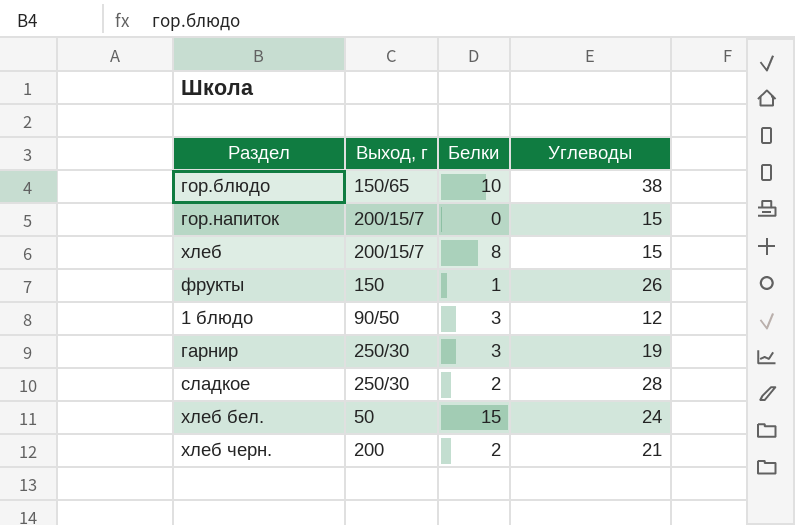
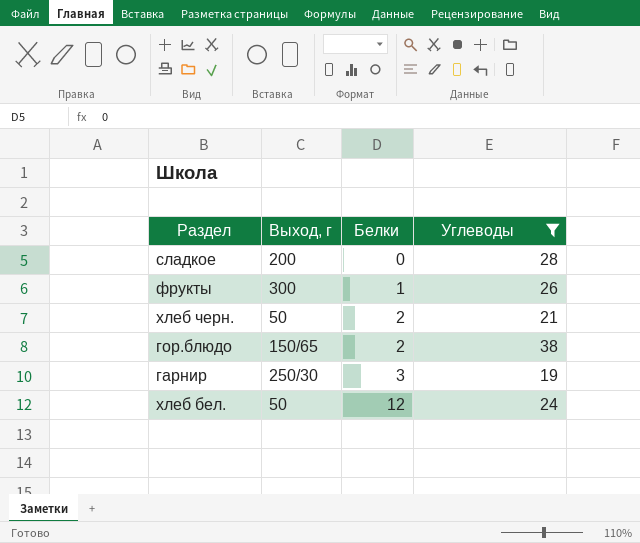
filter: none -> Углеводы >= 19
row order: none -> Белки ascending
сладкое | Выход, г: 250/30 -> 200
сладкое | Белки: 2 -> 0
фрукты | Выход, г: 150 -> 300
хлеб черн. | Выход, г: 200 -> 50
гор.блюдо | Белки: 10 -> 2
хлеб бел. | Белки: 15 -> 12

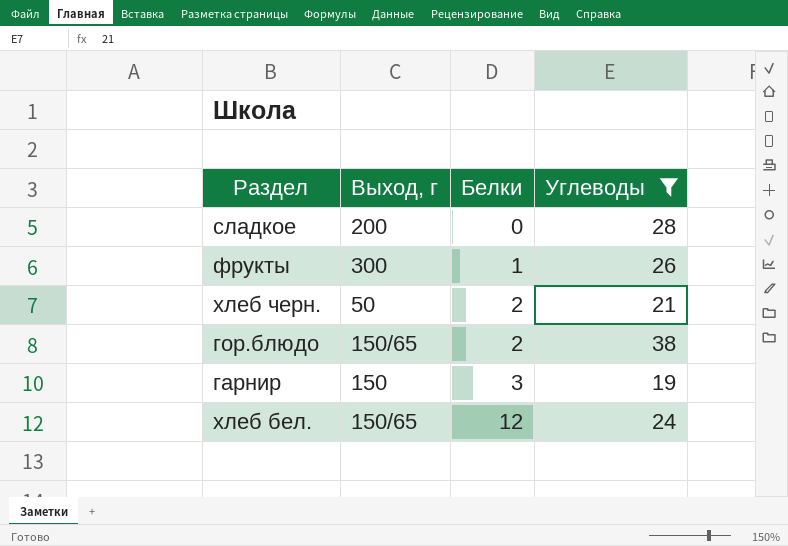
гарнир | Выход, г: 250/30 -> 150
хлеб бел. | Выход, г: 50 -> 150/65

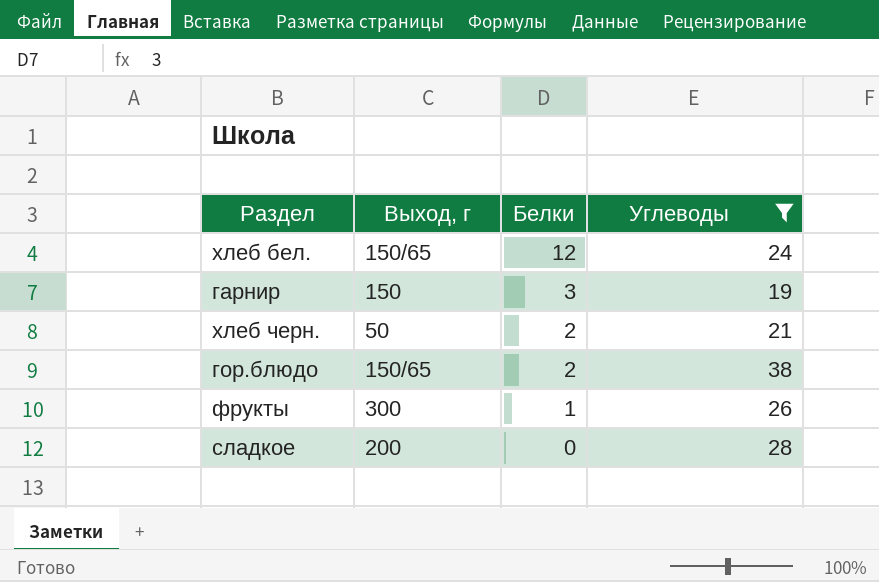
row order: Белки ascending -> Белки descending

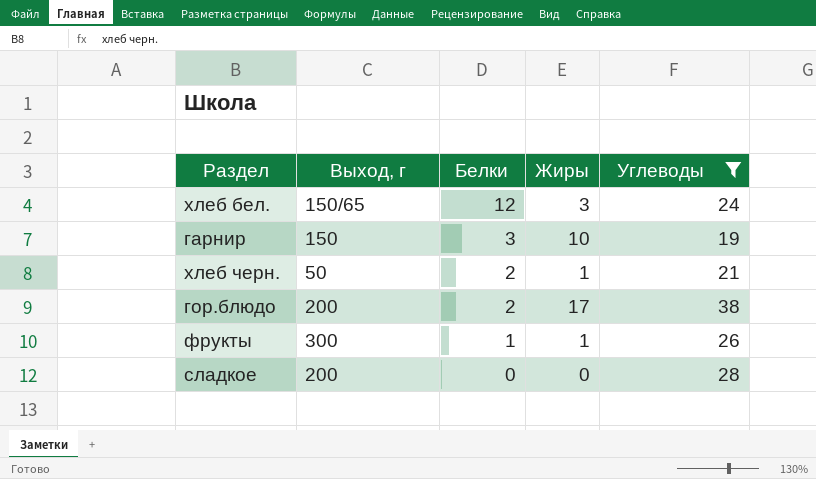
column Жиры | position: none -> 4
гор.блюдо | Выход, г: 150/65 -> 200

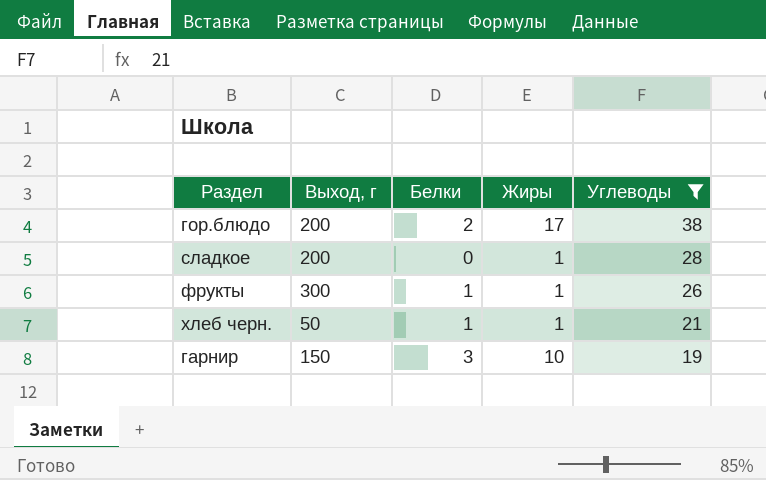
row order: Белки descending -> Углеводы descending
row хлеб бел.: 150/65 | 12 | 3 | 24 -> none
сладкое | Жиры: 0 -> 1
хлеб черн. | Белки: 2 -> 1

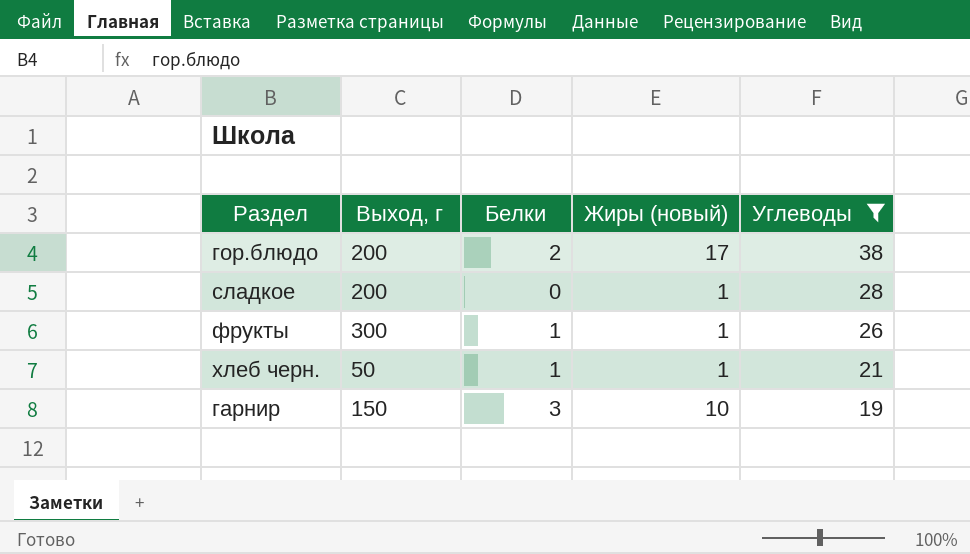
column name: Жиры -> Жиры (новый)

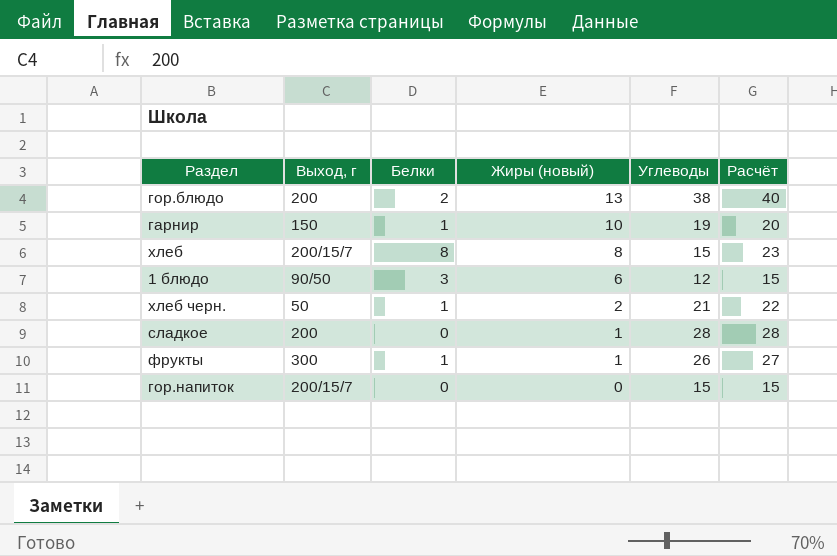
filter: Углеводы >= 19 -> none
row order: Углеводы descending -> Жиры (новый) descending
column Расчёт | formula: none -> [Белки] + [Углеводы]
гор.блюдо | Жиры (новый): 17 -> 13
гарнир | Белки: 3 -> 1
хлеб черн. | Жиры (новый): 1 -> 2

